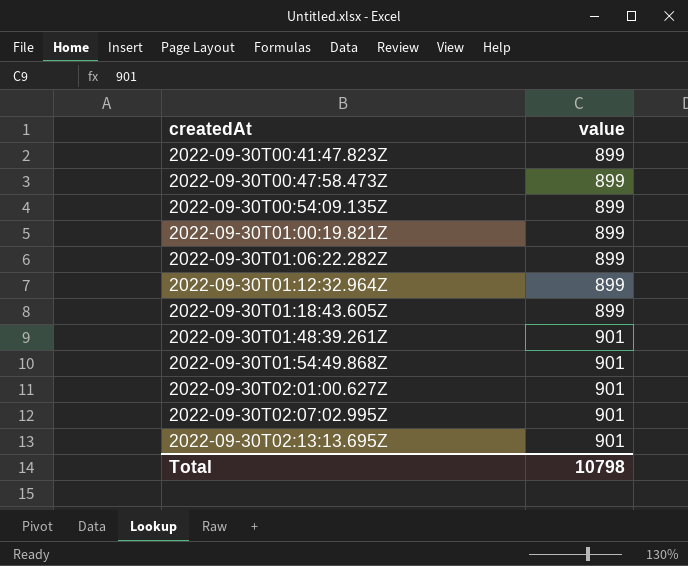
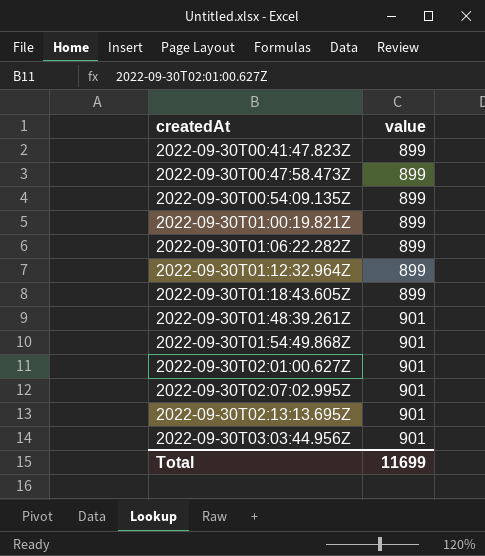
row 2022-09-30T03:03:44.956Z: none -> 901
Total | value: 10798 -> 11699

